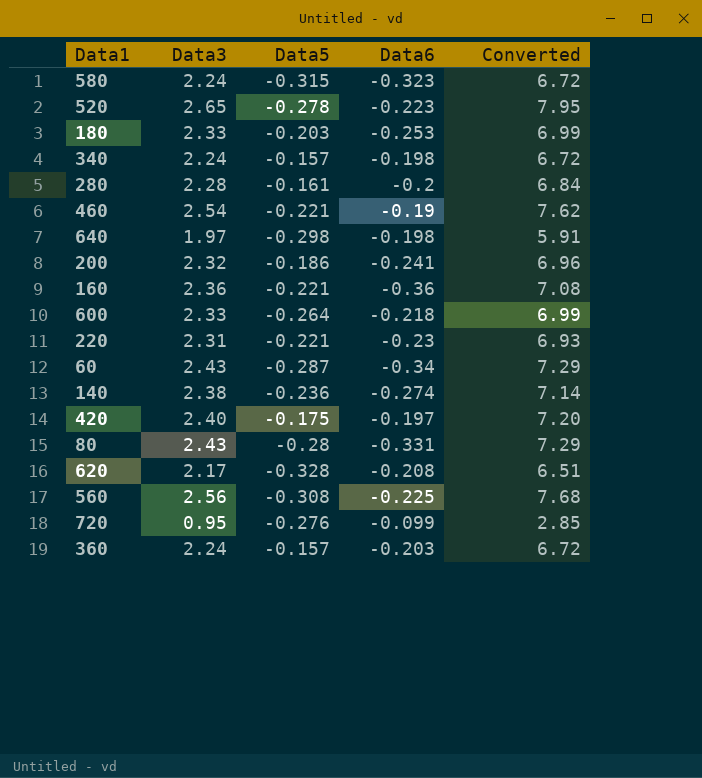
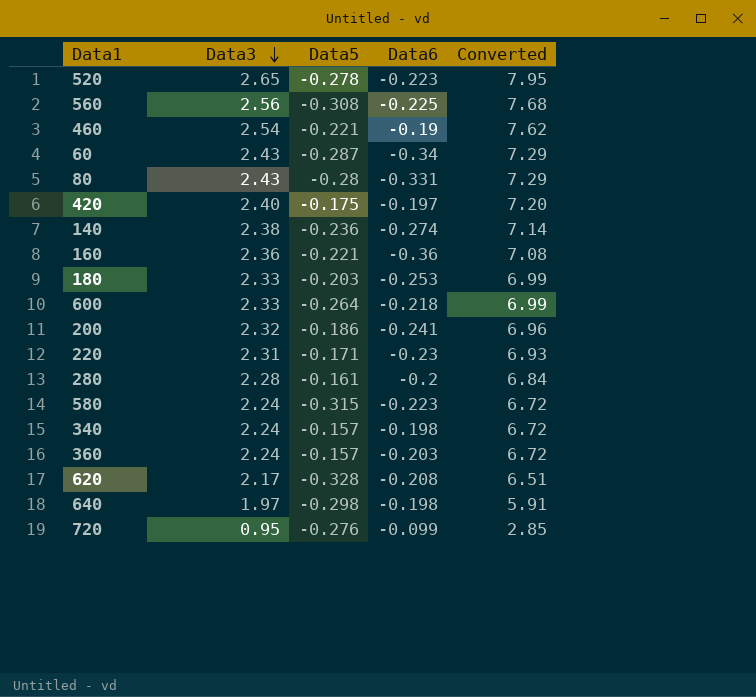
row order: none -> Data3 descending
220 | Data5: -0.221 -> -0.171
580 | Data6: -0.323 -> -0.223

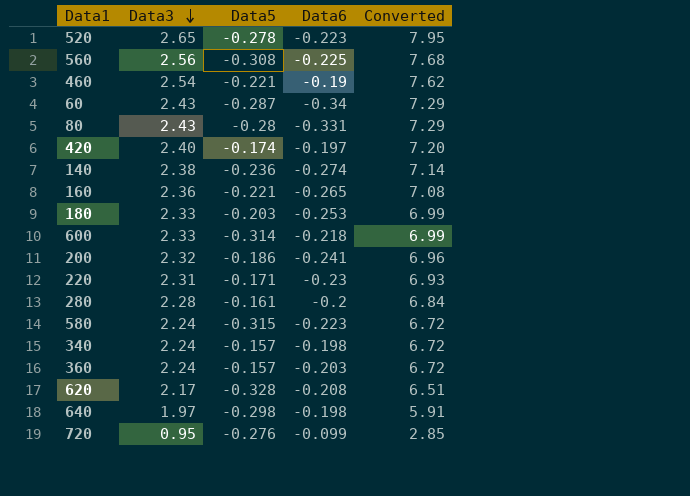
420 | Data5: -0.175 -> -0.174
160 | Data6: -0.36 -> -0.265
600 | Data5: -0.264 -> -0.314

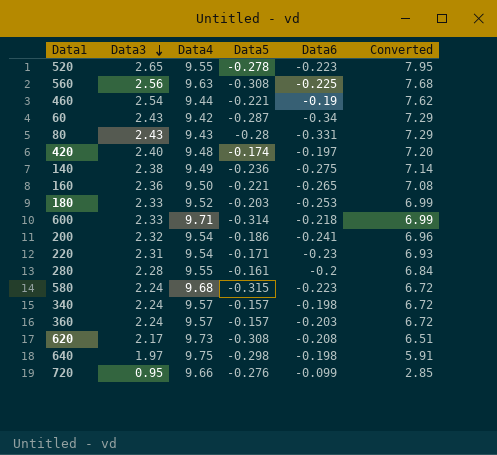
column Data4 | position: none -> 3
140 | Data6: -0.274 -> -0.275
620 | Data5: -0.328 -> -0.308

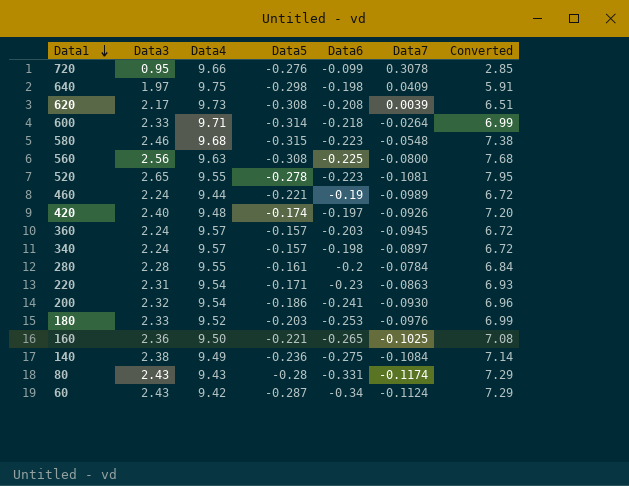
row order: Data3 descending -> Data1 descending
column Data7 | position: none -> 6
580 | Data3: 2.24 -> 2.46
580 | Converted: 6.72 -> 7.38
460 | Data3: 2.54 -> 2.24
460 | Converted: 7.62 -> 6.72

